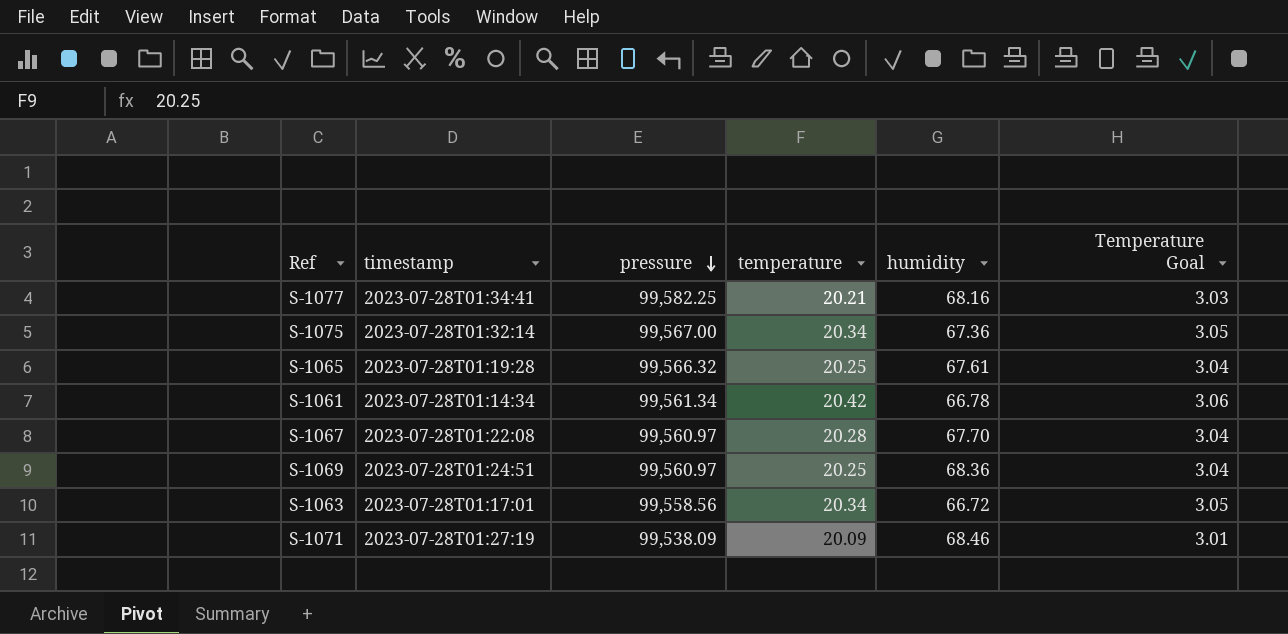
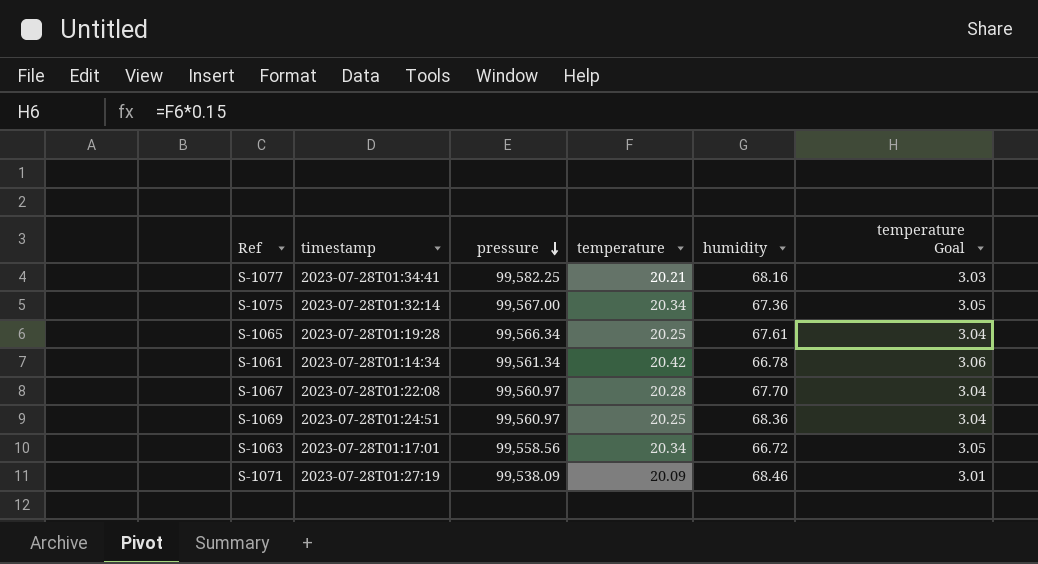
column name: Temperature Goal -> temperature Goal
S-1065 | pressure: 99,566.32 -> 99,566.34

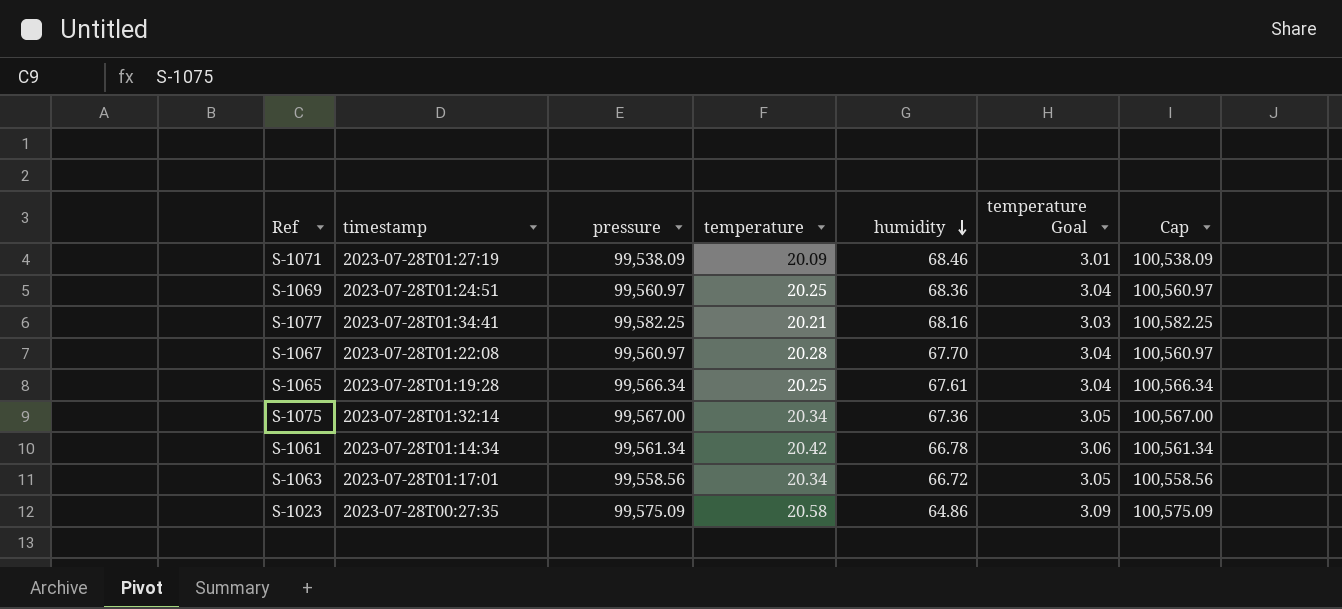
row order: pressure descending -> humidity descending
column Cap | formula: none -> [pressure] + 1000
row S-1023: none -> 2023-07-28T00:27:35 | 99,575.09 | 20.58 | 64.86 | 3.09 | 100,575.09

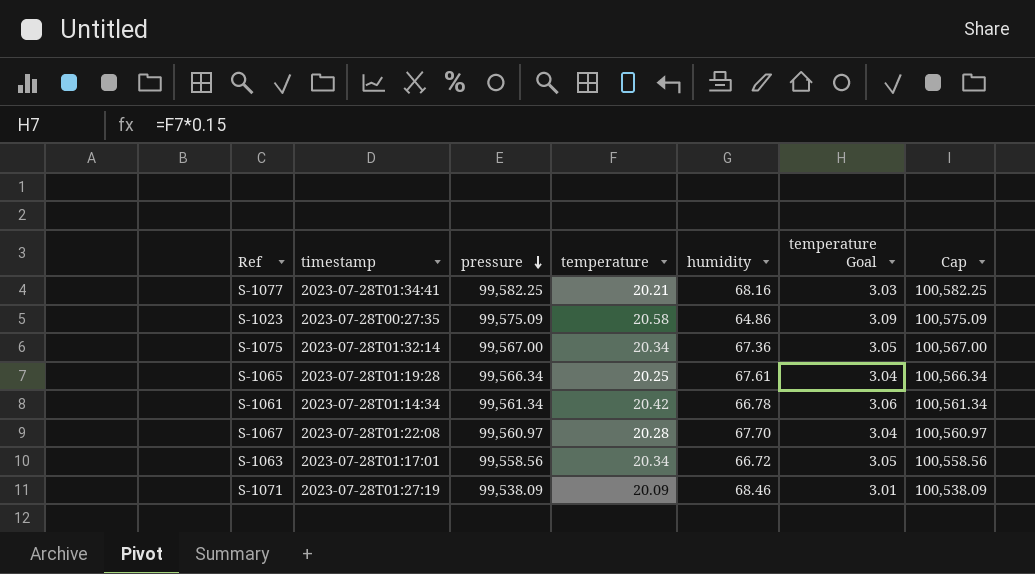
row order: humidity descending -> pressure descending
row S-1069: 2023-07-28T01:24:51 | 99,560.97 | 20.25 | 68.36 | 3.04 | 100,560.97 -> none

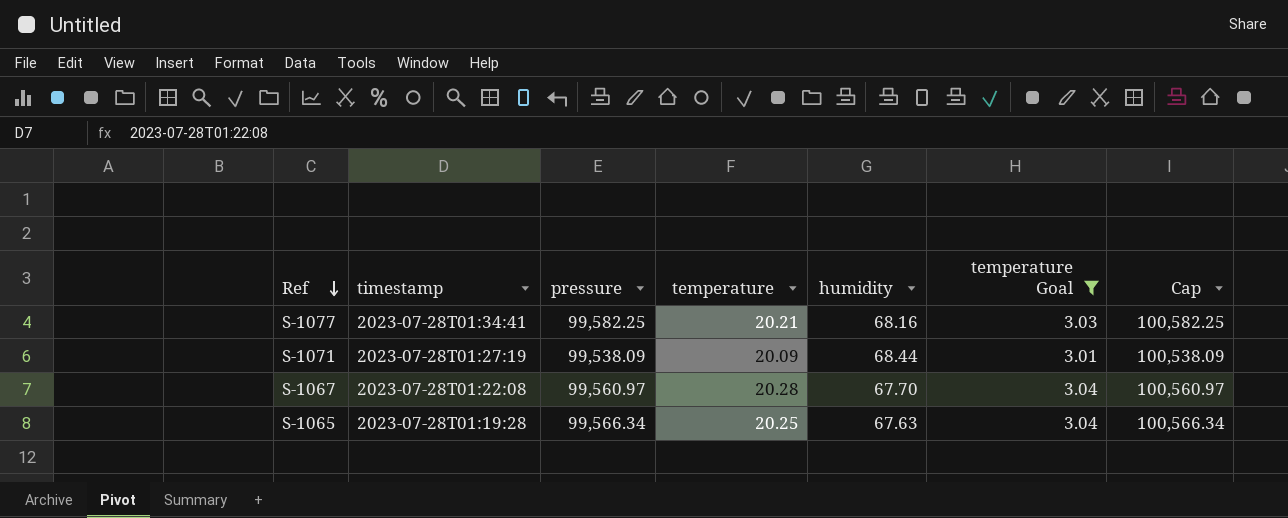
filter: none -> temperature Goal <= 3.04
row order: pressure descending -> Ref descending
S-1071 | humidity: 68.46 -> 68.44
S-1065 | humidity: 67.61 -> 67.63

